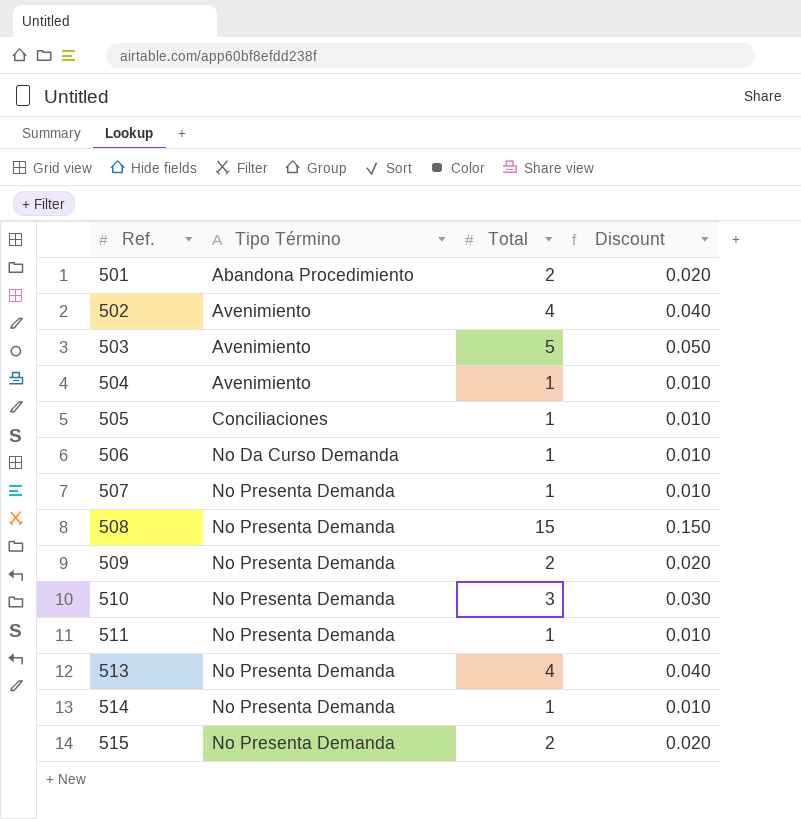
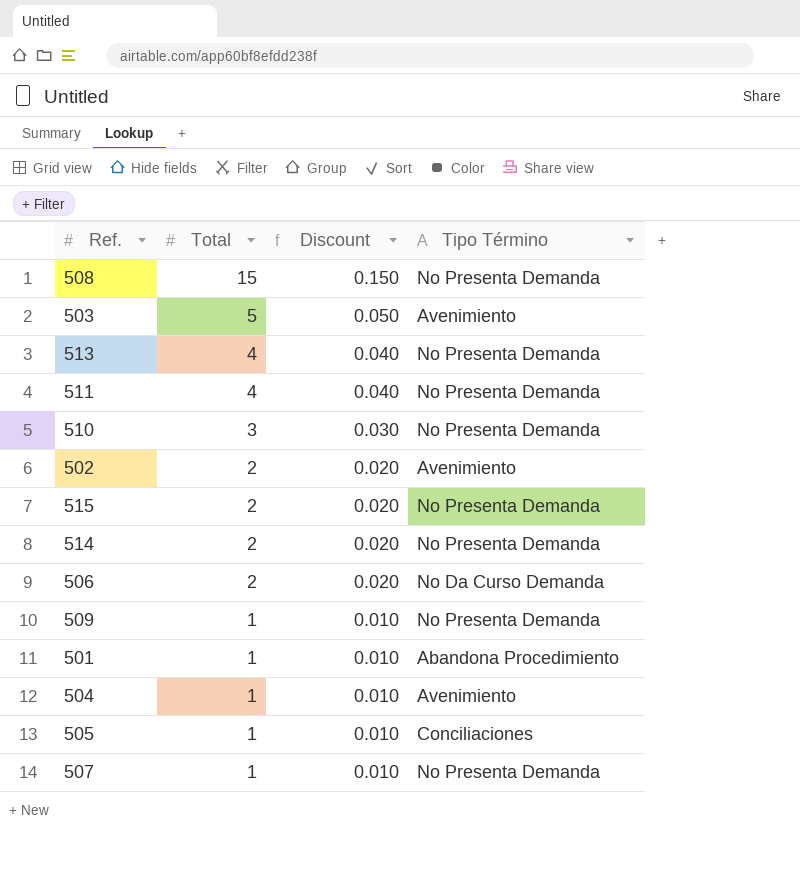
row order: Ref. ascending -> Total descending
column Tipo Término | position: 2 -> 4
511 | Total: 1 -> 4
511 | Discount: 0.010 -> 0.040
502 | Total: 4 -> 2
502 | Discount: 0.040 -> 0.020
514 | Total: 1 -> 2
514 | Discount: 0.010 -> 0.020
506 | Total: 1 -> 2
506 | Discount: 0.010 -> 0.020
509 | Total: 2 -> 1
509 | Discount: 0.020 -> 0.010
501 | Total: 2 -> 1
501 | Discount: 0.020 -> 0.010

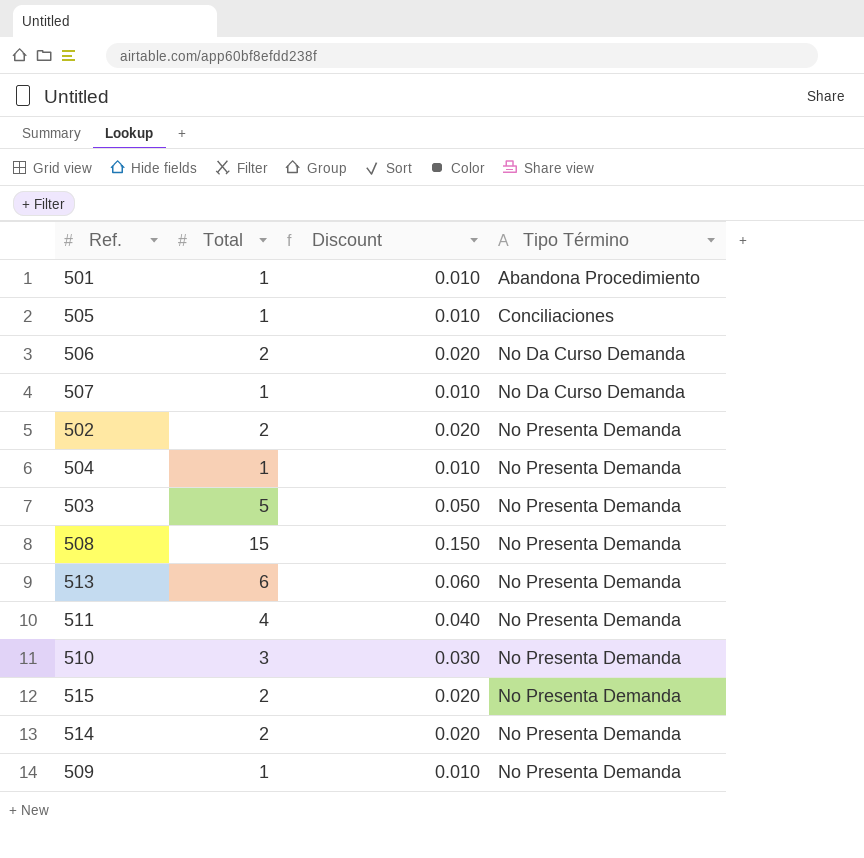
row order: Total descending -> Tipo Término ascending
507 | Tipo Término: No Presenta Demanda -> No Da Curso Demanda
502 | Tipo Término: Avenimiento -> No Presenta Demanda
504 | Tipo Término: Avenimiento -> No Presenta Demanda
503 | Tipo Término: Avenimiento -> No Presenta Demanda
513 | Total: 4 -> 6
513 | Discount: 0.040 -> 0.060

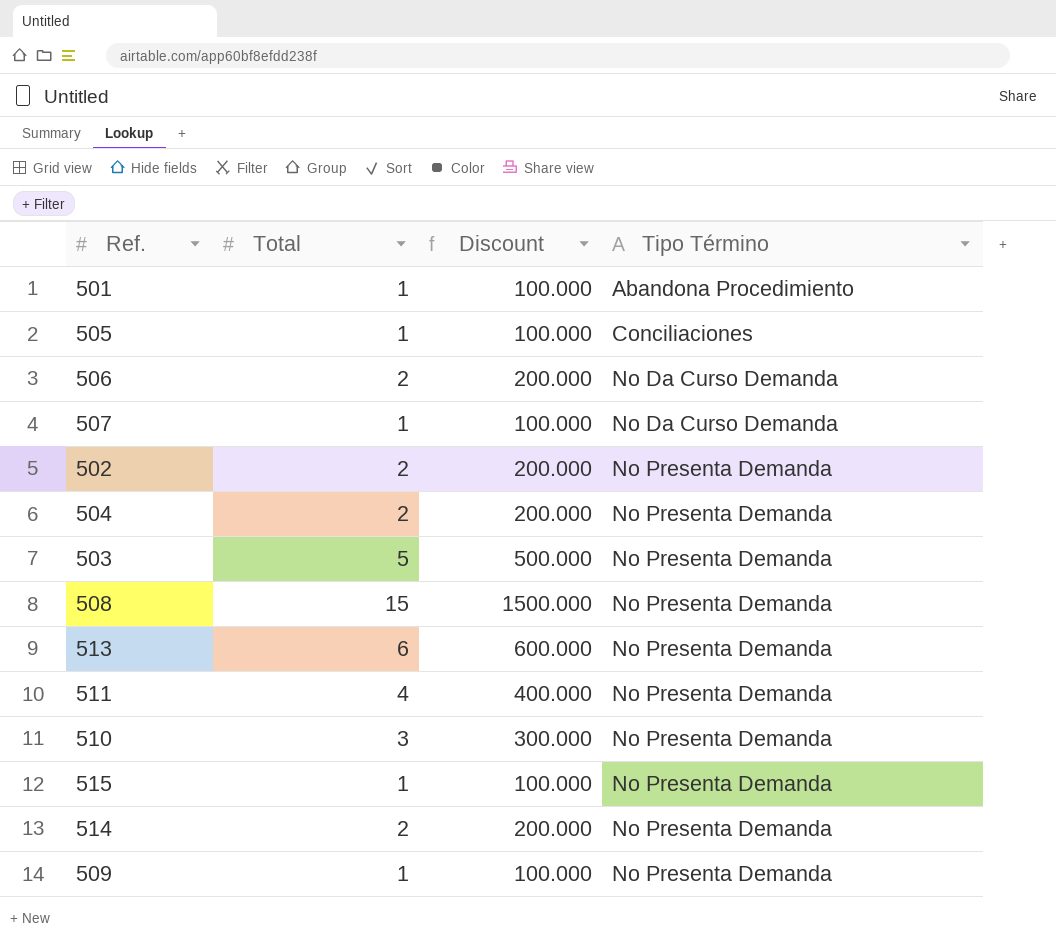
column Discount | formula: [Total] * 0.01 -> [Total] * 100
504 | Total: 1 -> 2
515 | Total: 2 -> 1

